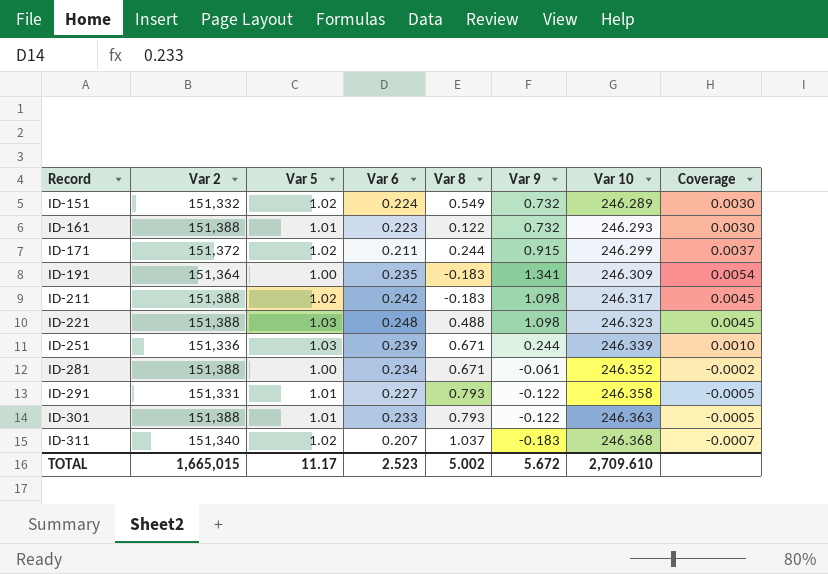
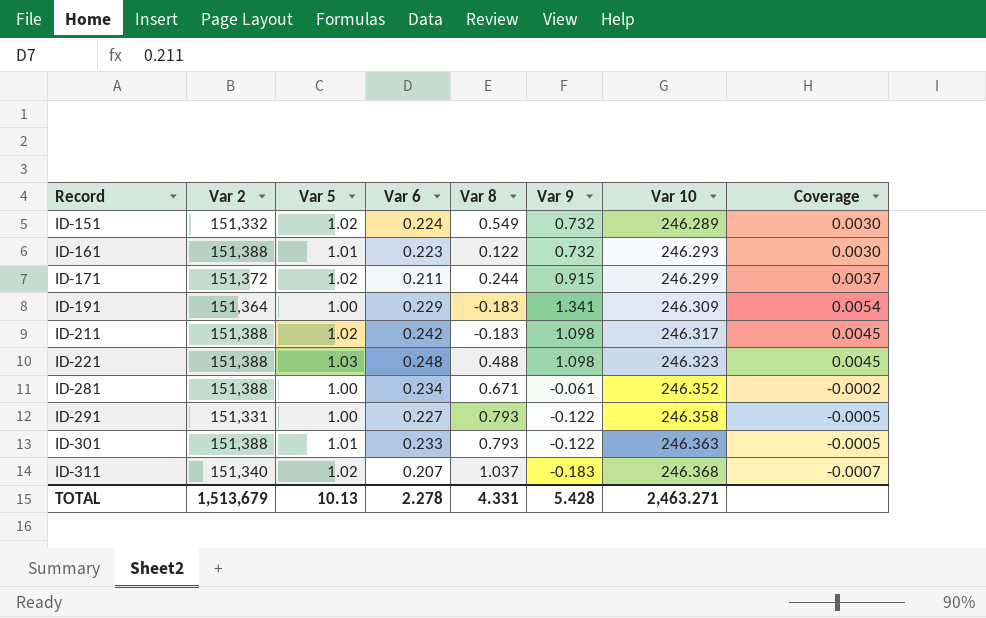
row ID-251: 151,336 | 1.03 | 0.239 | 0.671 | 0.244 | 246.339 | 0.0010 -> none
ID-191 | Var 6: 0.235 -> 0.229
ID-291 | Var 5: 1.01 -> 1.00
TOTAL | Var 2: 1,665,015 -> 1,513,679
TOTAL | Var 5: 11.17 -> 10.13
TOTAL | Var 6: 2.523 -> 2.278
TOTAL | Var 8: 5.002 -> 4.331
TOTAL | Var 9: 5.672 -> 5.428
TOTAL | Var 10: 2,709.610 -> 2,463.271

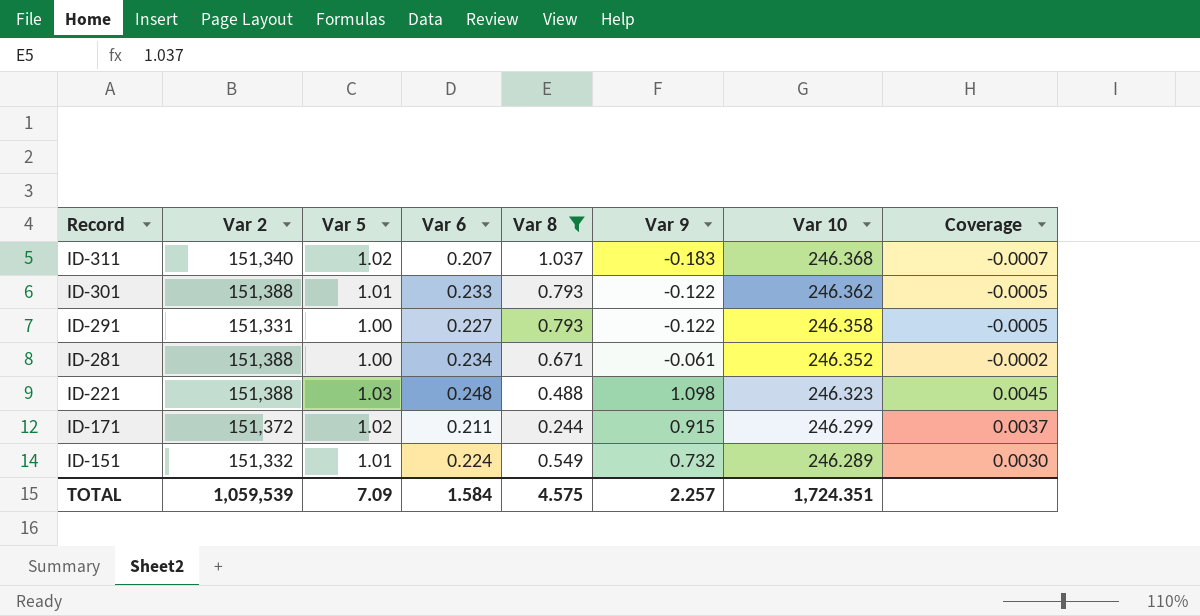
filter: none -> Var 8 >= 0.244
row order: Record ascending -> Record descending
ID-301 | Var 10: 246.363 -> 246.362
ID-151 | Var 5: 1.02 -> 1.01
TOTAL | Var 2: 1,513,679 -> 1,059,539
TOTAL | Var 5: 10.13 -> 7.09
TOTAL | Var 6: 2.278 -> 1.584
TOTAL | Var 8: 4.331 -> 4.575
TOTAL | Var 9: 5.428 -> 2.257
TOTAL | Var 10: 2,463.271 -> 1,724.351

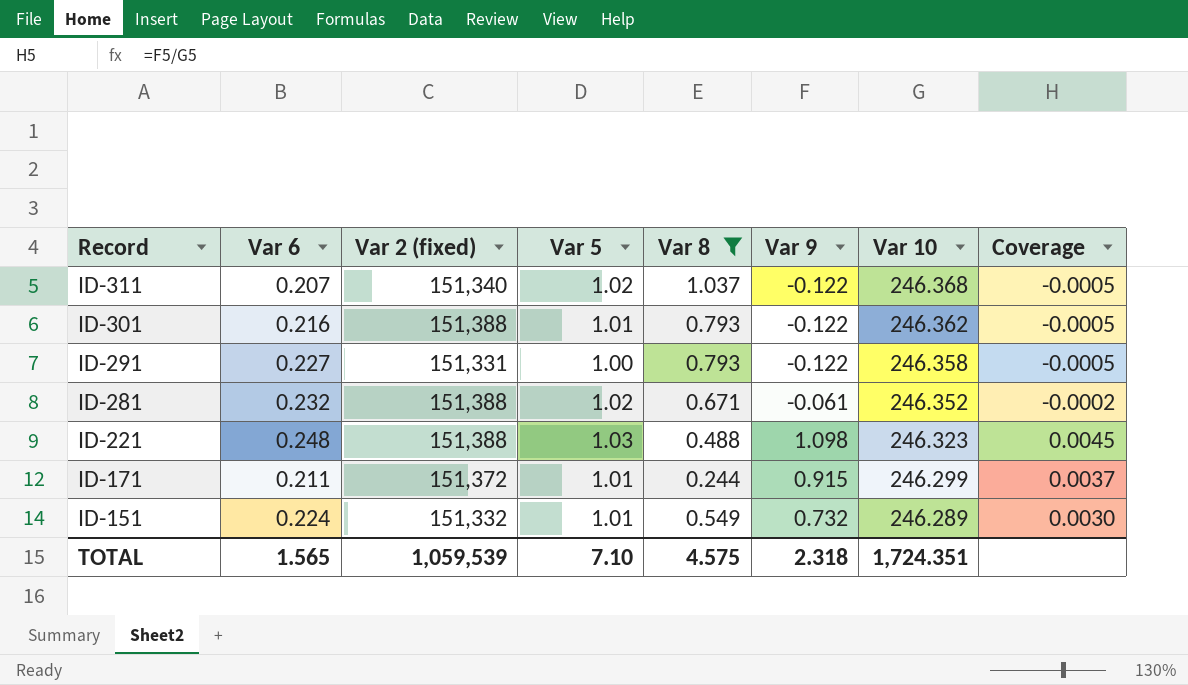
column Var 6 | position: 4 -> 2
column name: Var 2 -> Var 2 (fixed)
ID-311 | Var 9: -0.183 -> -0.122
ID-311 | Coverage: -0.0007 -> -0.0005
ID-301 | Var 6: 0.233 -> 0.216
ID-281 | Var 6: 0.234 -> 0.232
ID-281 | Var 5: 1.00 -> 1.02
ID-171 | Var 5: 1.02 -> 1.01
TOTAL | Var 6: 1.584 -> 1.565
TOTAL | Var 5: 7.09 -> 7.10
TOTAL | Var 9: 2.257 -> 2.318

